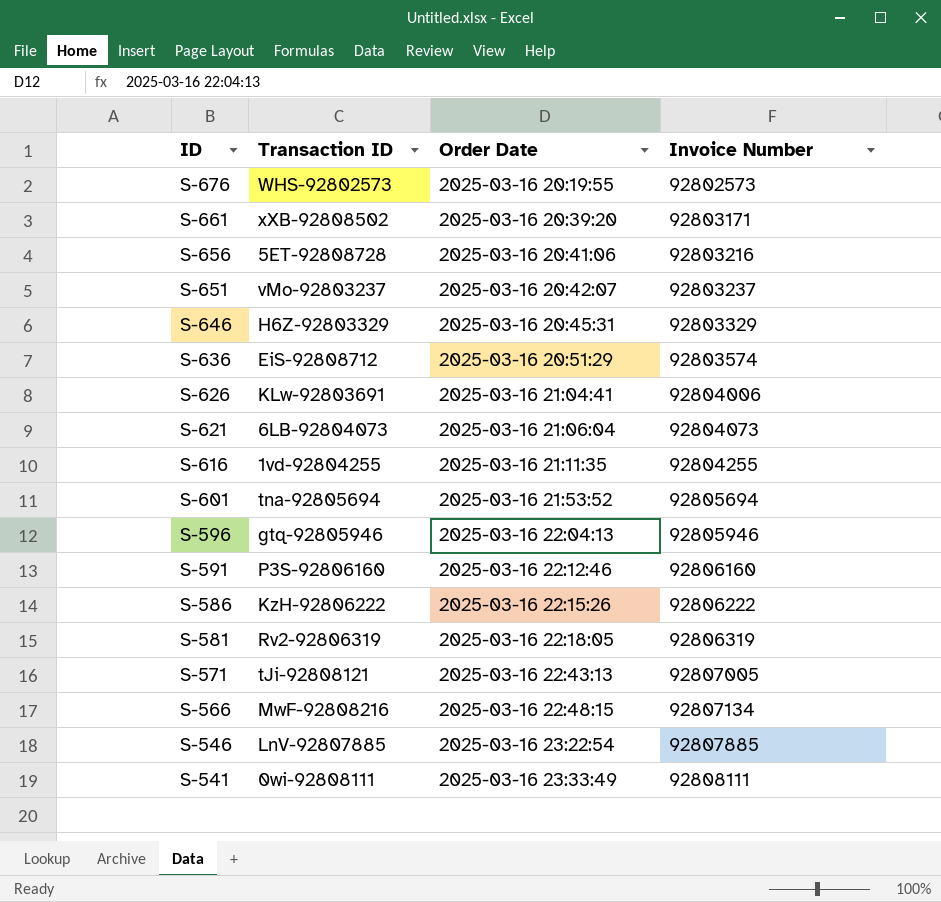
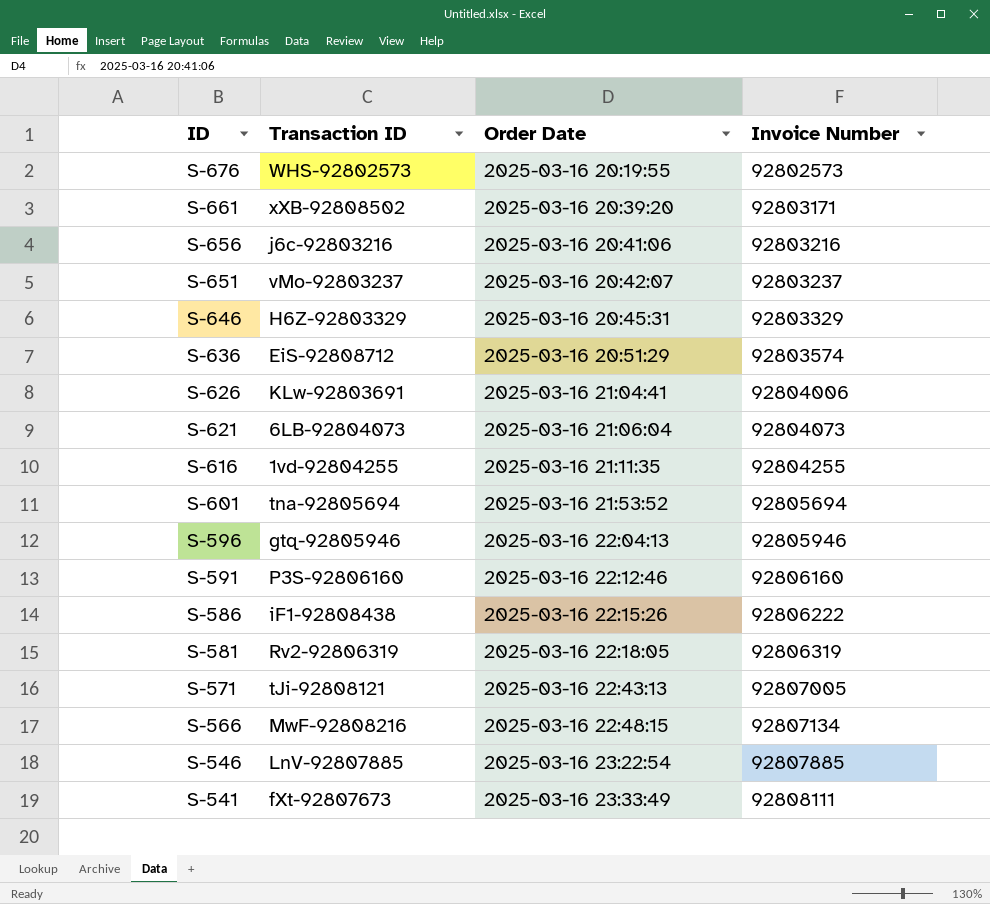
S-656 | Transaction ID: 5ET-92808728 -> j6c-92803216
S-586 | Transaction ID: KzH-92806222 -> iF1-92808438
S-541 | Transaction ID: 0wi-92808111 -> fXt-92807673

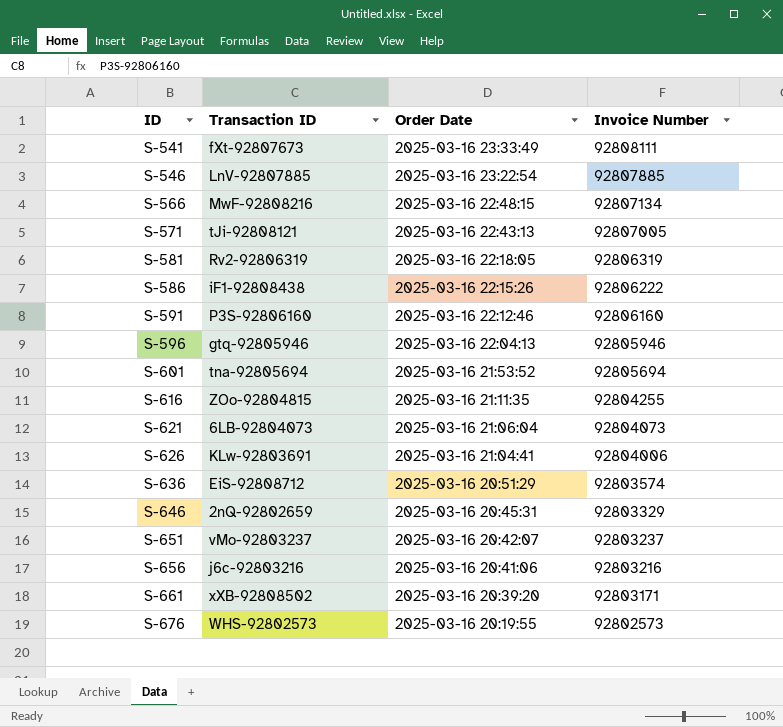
row order: ID descending -> ID ascending
S-616 | Transaction ID: 1vd-92804255 -> ZOo-92804815
S-646 | Transaction ID: H6Z-92803329 -> 2nQ-92802659

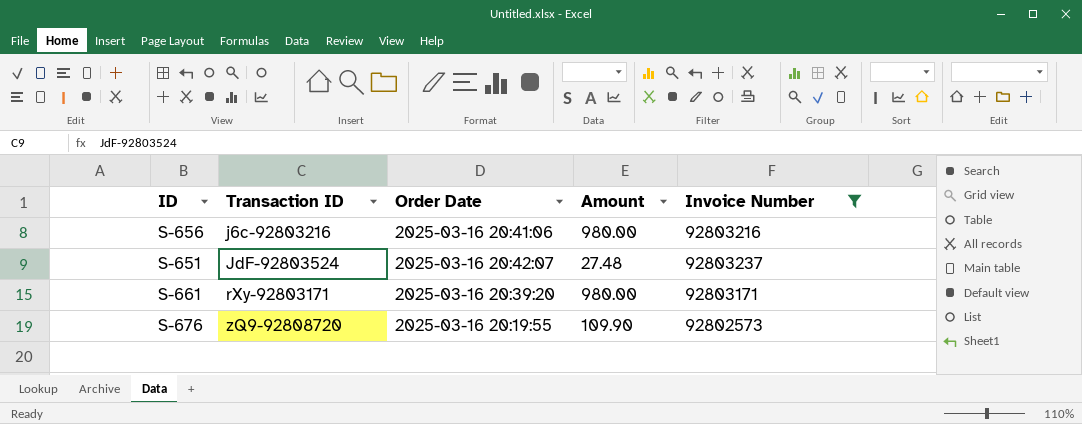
filter: none -> Invoice Number <= 92803237
row order: ID ascending -> Transaction ID ascending
column Amount | position: none -> 4
S-651 | Transaction ID: vMo-92803237 -> JdF-92803524
S-661 | Transaction ID: xXB-92808502 -> rXy-92803171
S-676 | Transaction ID: WHS-92802573 -> zQ9-92808720

